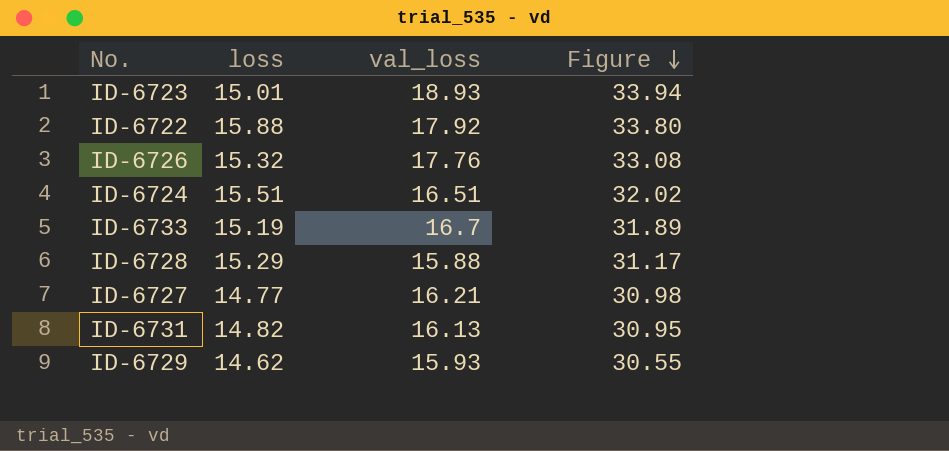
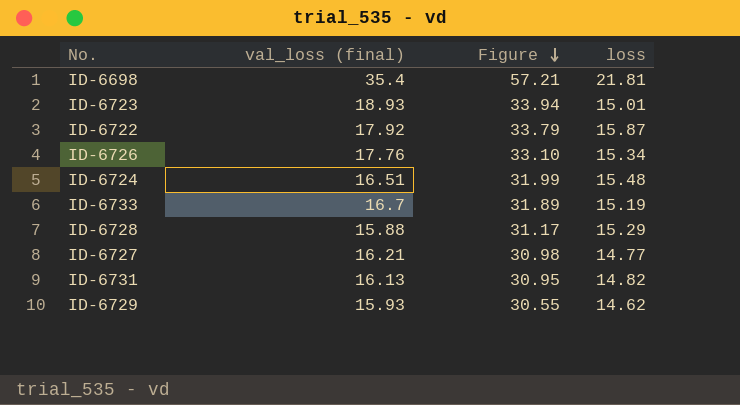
column name: val_loss -> val_loss (final)
column loss | position: 2 -> 4
row ID-6698: none -> 35.4 | 57.21 | 21.81
ID-6722 | Figure: 33.80 -> 33.79
ID-6722 | loss: 15.88 -> 15.87
ID-6726 | Figure: 33.08 -> 33.10
ID-6726 | loss: 15.32 -> 15.34
ID-6724 | Figure: 32.02 -> 31.99
ID-6724 | loss: 15.51 -> 15.48

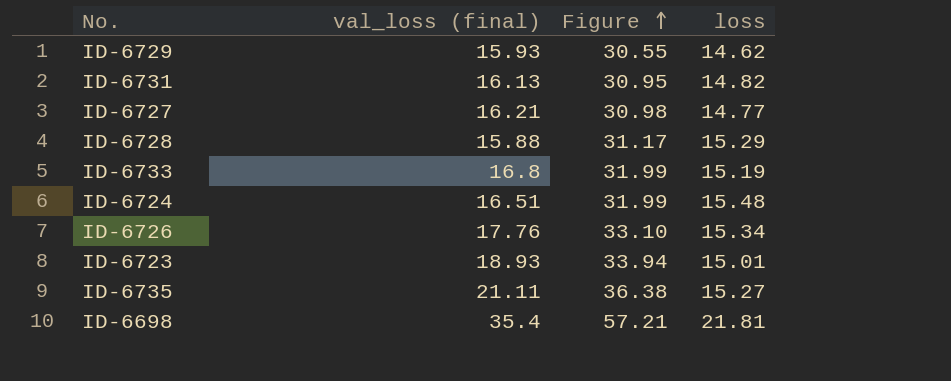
row order: Figure descending -> Figure ascending
row ID-6722: 17.92 | 33.79 | 15.87 -> none
ID-6733 | val_loss (final): 16.7 -> 16.8
ID-6733 | Figure: 31.89 -> 31.99
row ID-6735: none -> 21.11 | 36.38 | 15.27

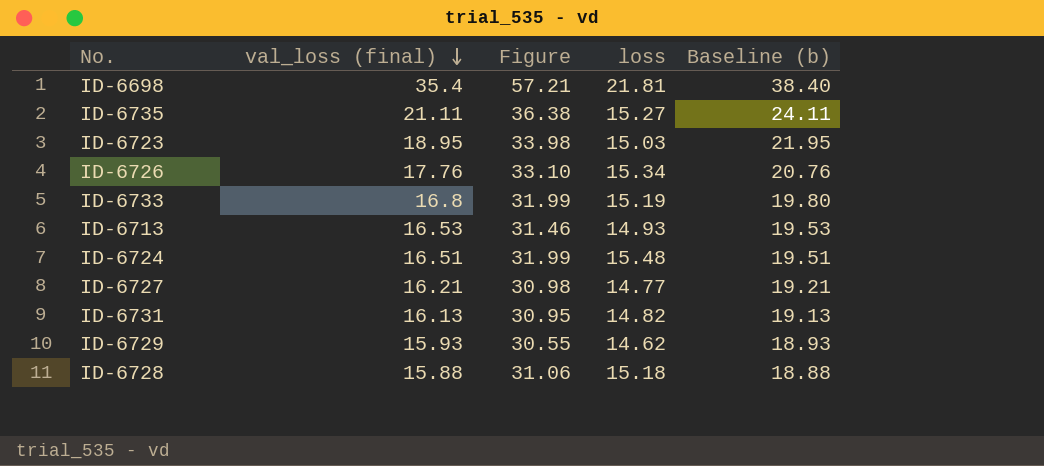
row order: Figure ascending -> val_loss (final) descending
column Baseline (b) | formula: none -> [val_loss (final)] + 3
ID-6723 | val_loss (final): 18.93 -> 18.95
ID-6723 | Figure: 33.94 -> 33.98
ID-6723 | loss: 15.01 -> 15.03
row ID-6713: none -> 16.53 | 31.46 | 14.93 | 19.53
ID-6728 | Figure: 31.17 -> 31.06
ID-6728 | loss: 15.29 -> 15.18

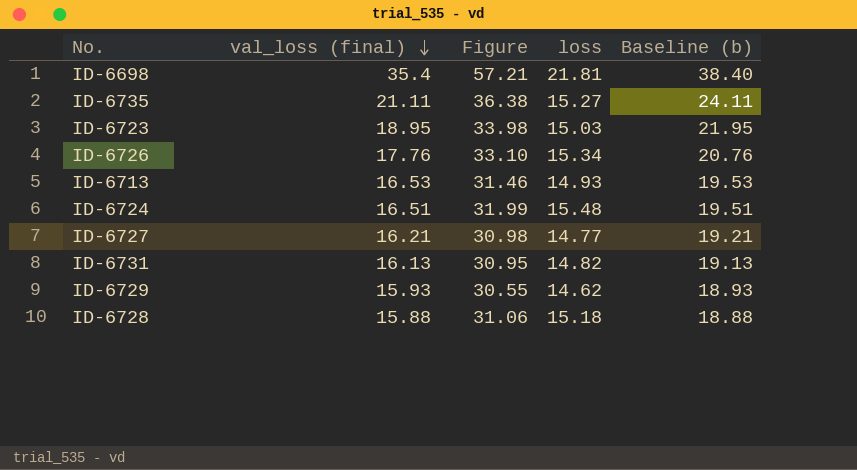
row ID-6733: 16.8 | 31.99 | 15.19 | 19.80 -> none

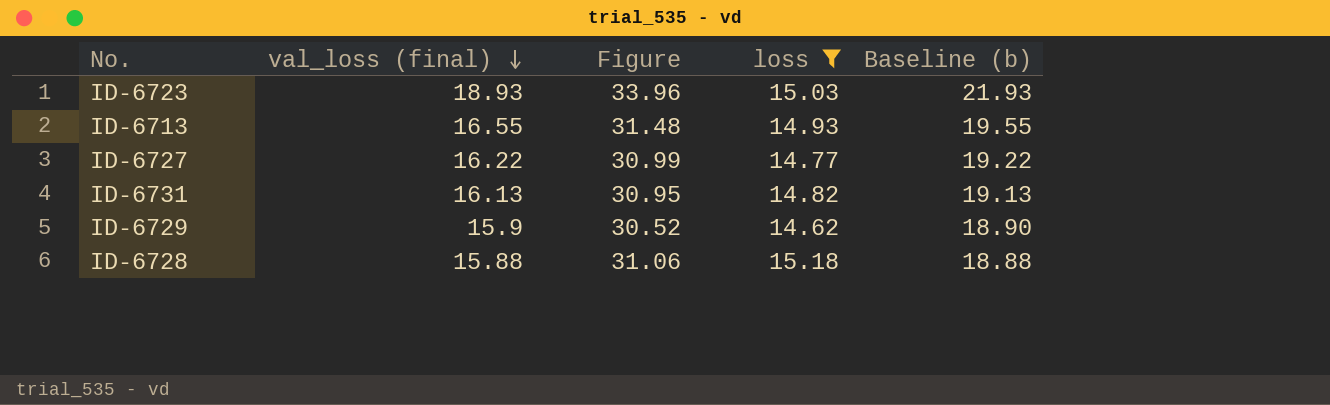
filter: none -> loss <= 15.18
ID-6723 | val_loss (final): 18.95 -> 18.93
ID-6723 | Figure: 33.98 -> 33.96
ID-6723 | Baseline (b): 21.95 -> 21.93
ID-6713 | val_loss (final): 16.53 -> 16.55
ID-6713 | Figure: 31.46 -> 31.48
ID-6713 | Baseline (b): 19.53 -> 19.55
ID-6727 | val_loss (final): 16.21 -> 16.22
ID-6727 | Figure: 30.98 -> 30.99
ID-6727 | Baseline (b): 19.21 -> 19.22
ID-6729 | val_loss (final): 15.93 -> 15.9
ID-6729 | Figure: 30.55 -> 30.52
ID-6729 | Baseline (b): 18.93 -> 18.90

